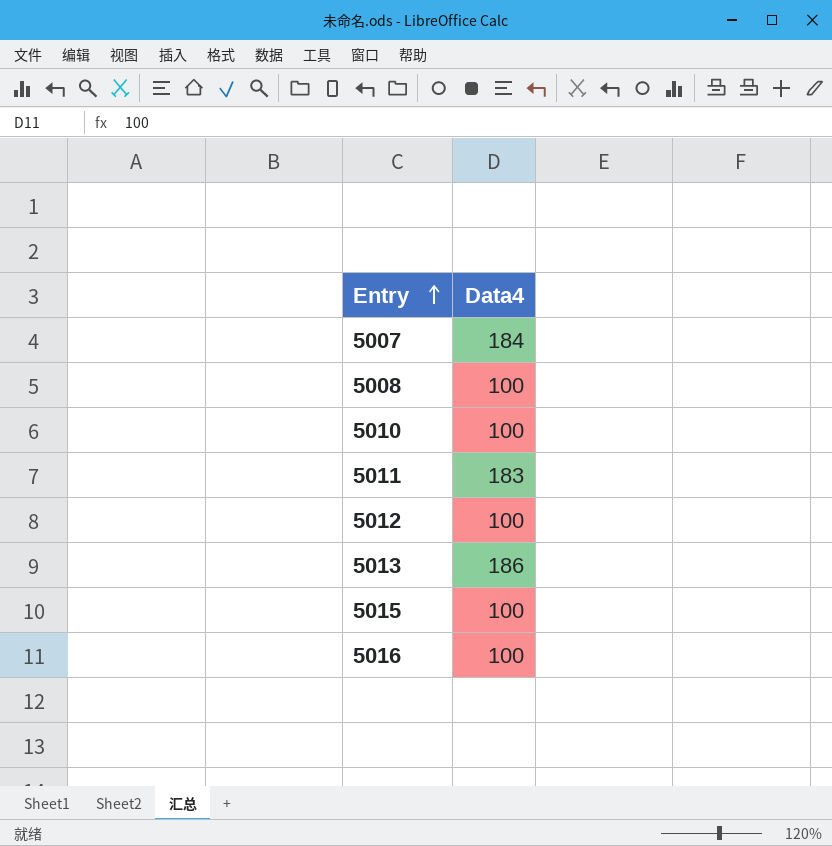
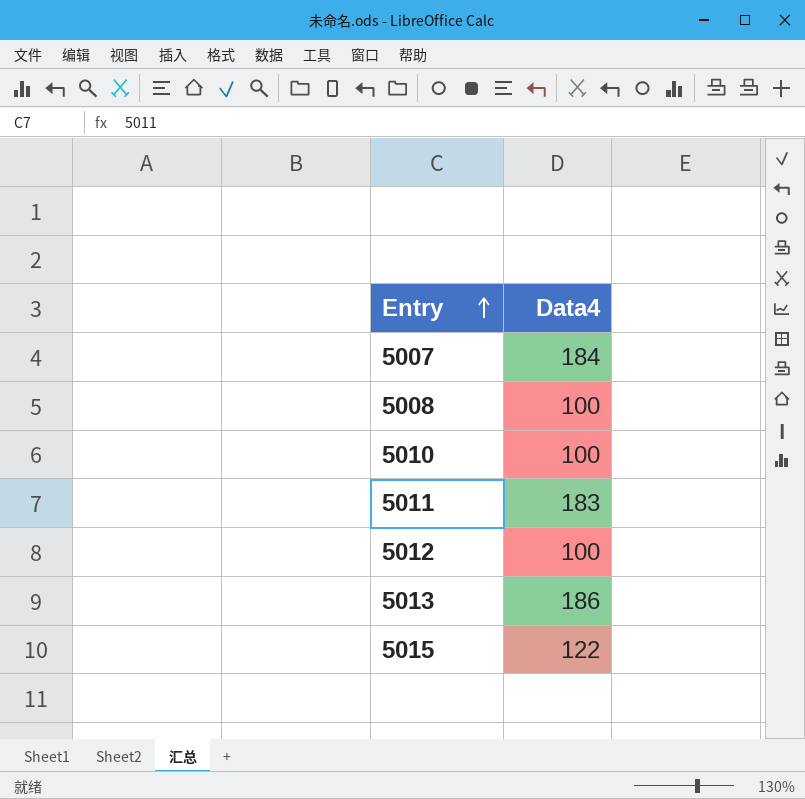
row 5016: 100 -> none
5015 | Data4: 100 -> 122

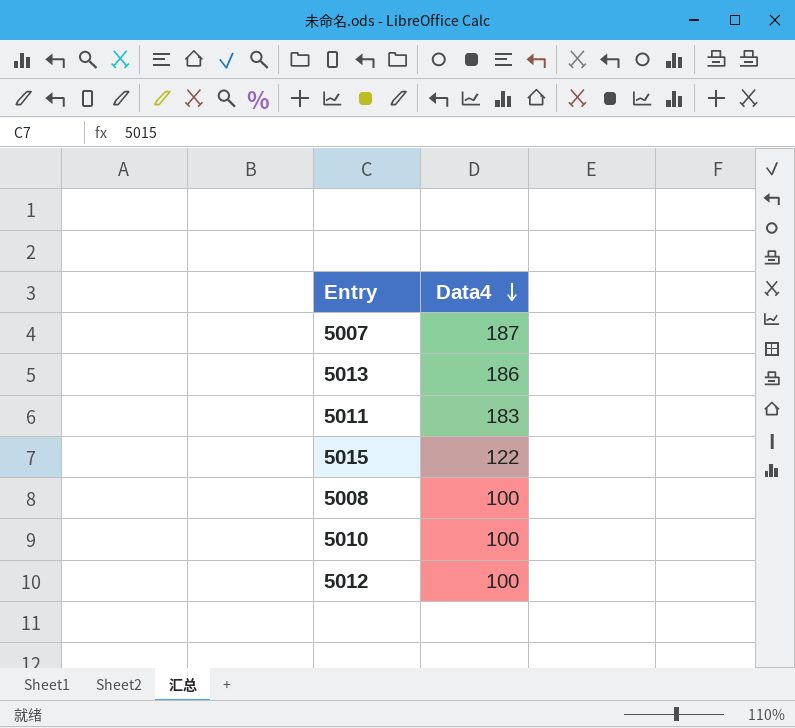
row order: Entry ascending -> Data4 descending
5007 | Data4: 184 -> 187

